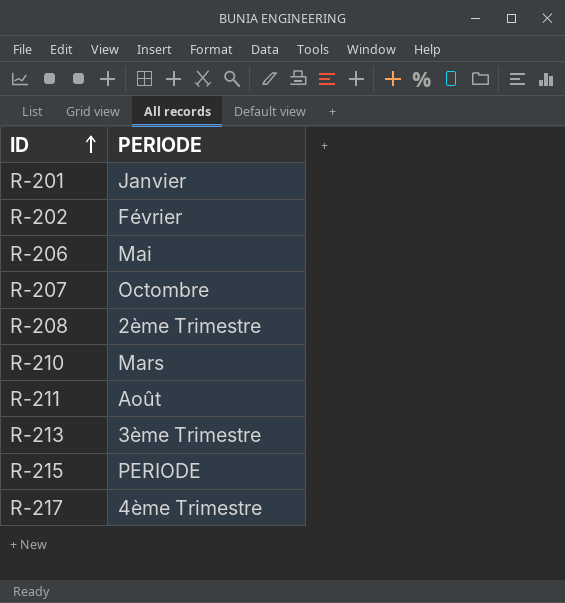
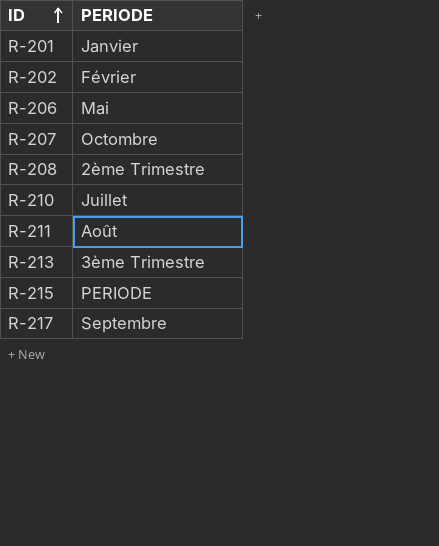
R-210 | PERIODE: Mars -> Juillet
R-217 | PERIODE: 4ème Trimestre -> Septembre

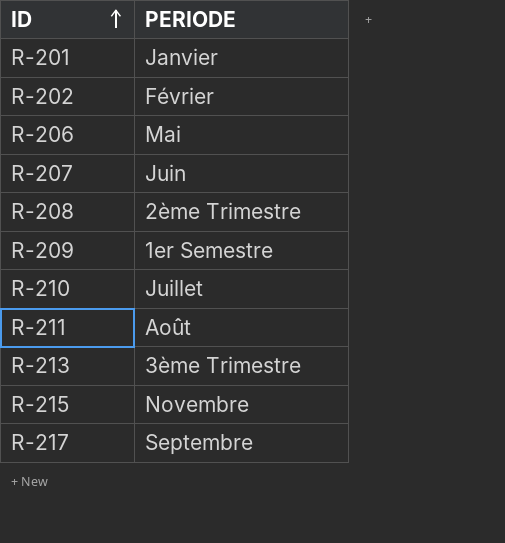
R-207 | PERIODE: Octombre -> Juin
row R-209: none -> 1er Semestre
R-215 | PERIODE: PERIODE -> Novembre

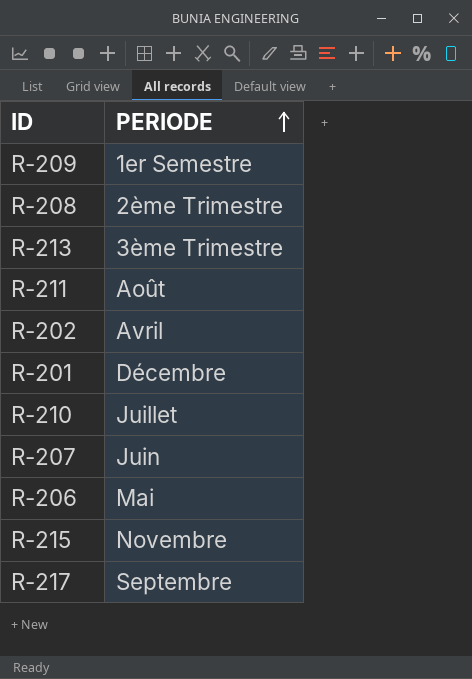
row order: ID ascending -> PERIODE ascending
R-202 | PERIODE: Février -> Avril
R-201 | PERIODE: Janvier -> Décembre

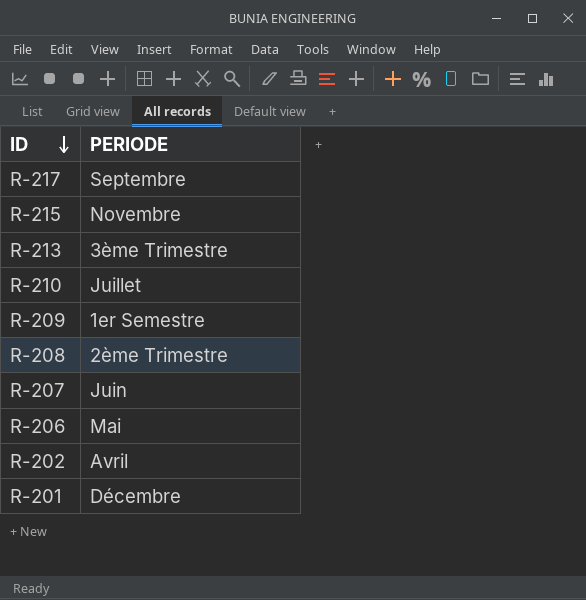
row order: PERIODE ascending -> ID descending
row R-211: Août -> none

